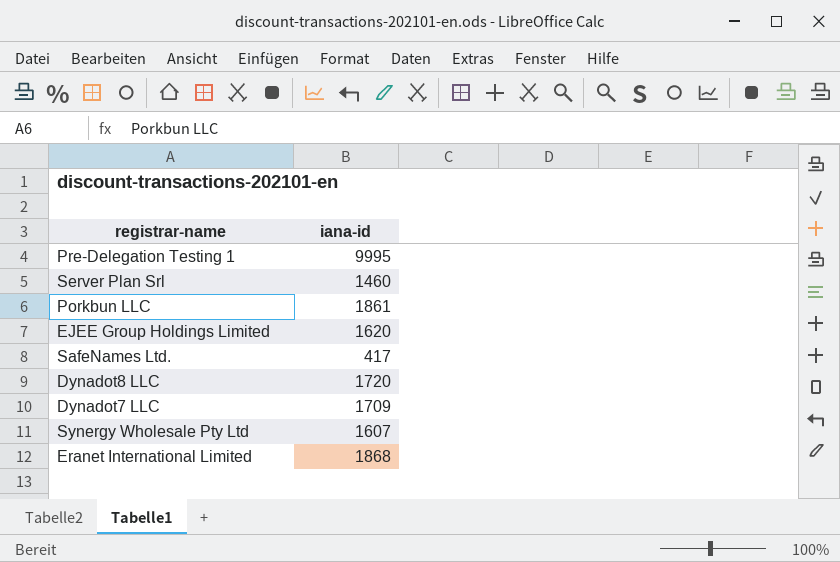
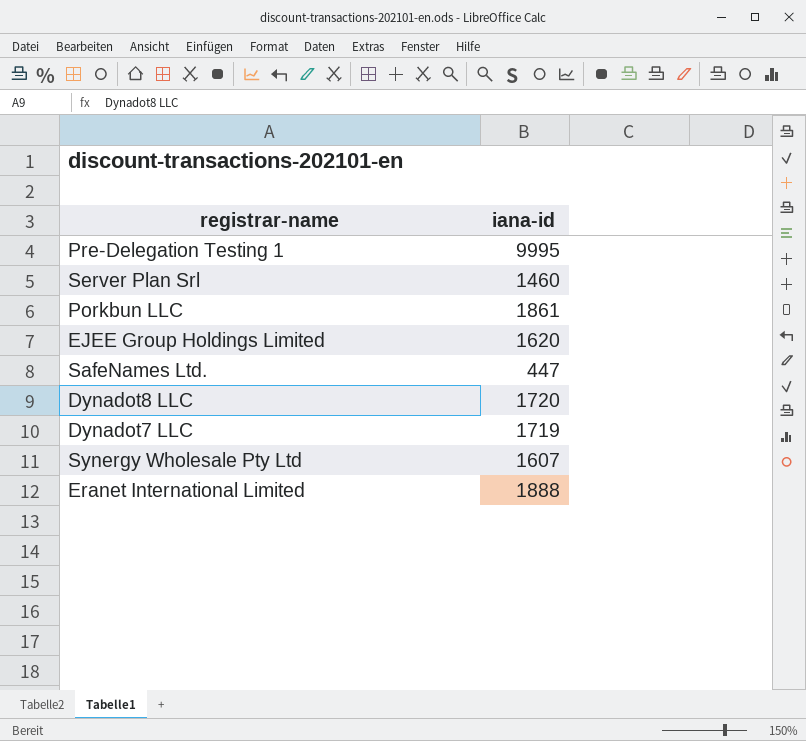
SafeNames Ltd. | iana-id: 417 -> 447
Dynadot7 LLC | iana-id: 1709 -> 1719
Eranet International Limited | iana-id: 1868 -> 1888

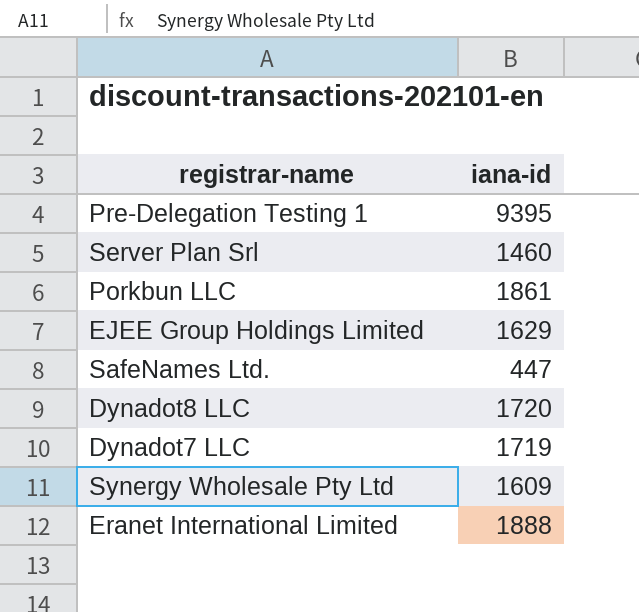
Pre-Delegation Testing 1 | iana-id: 9995 -> 9395
EJEE Group Holdings Limited | iana-id: 1620 -> 1629
Synergy Wholesale Pty Ltd | iana-id: 1607 -> 1609

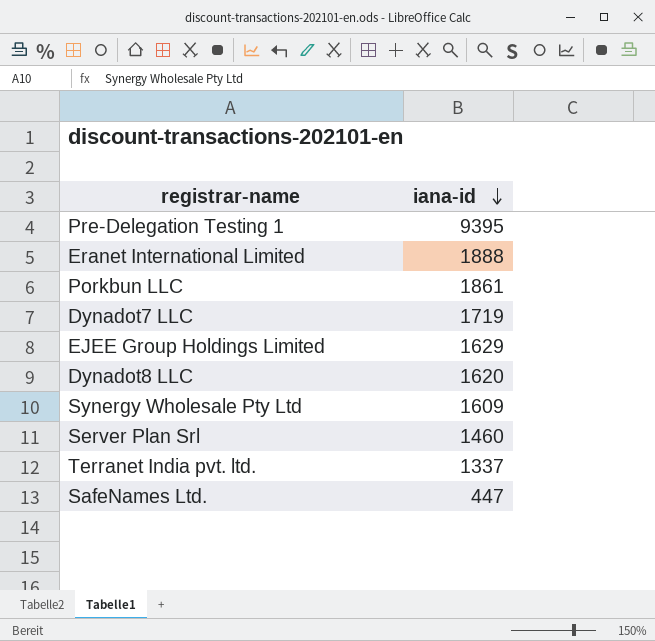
row order: none -> iana-id descending
Dynadot8 LLC | iana-id: 1720 -> 1620
row Terranet India pvt. ltd.: none -> 1337

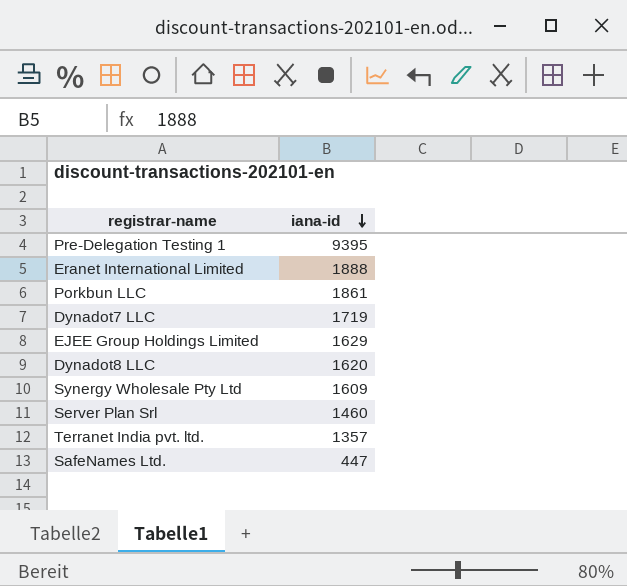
Terranet India pvt. ltd. | iana-id: 1337 -> 1357

